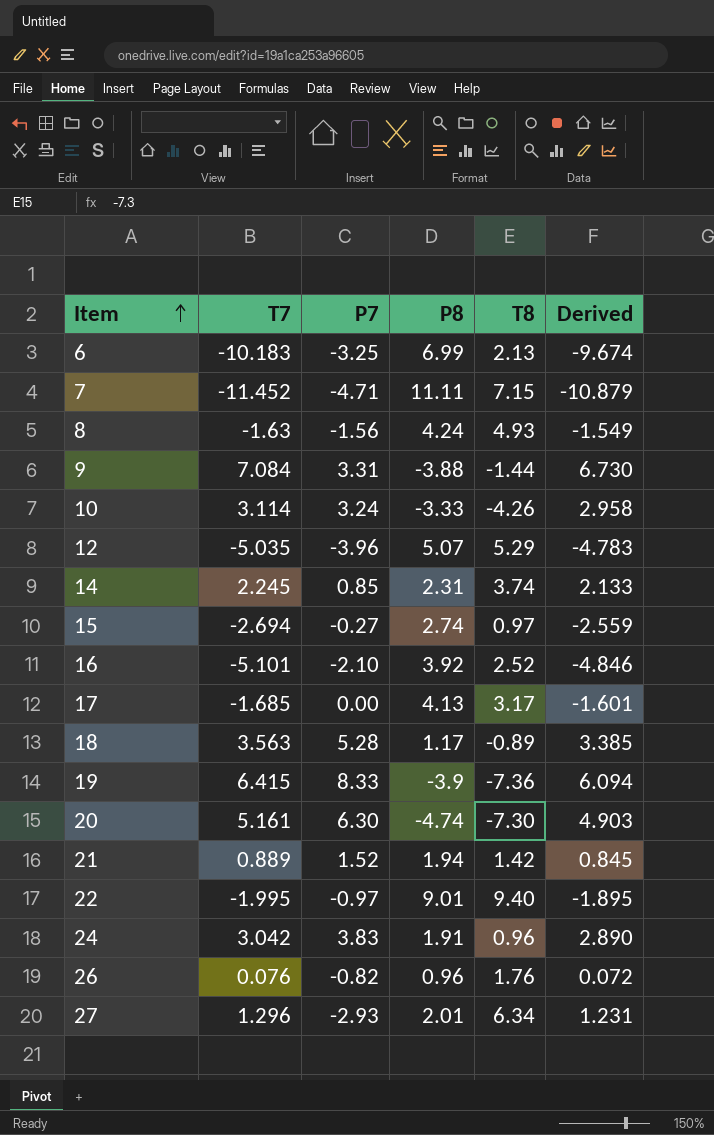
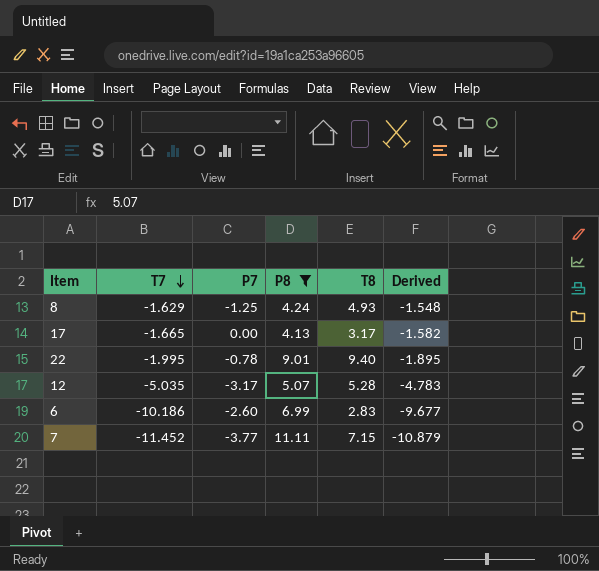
filter: none -> P8 >= 4.13
row order: Item ascending -> T7 descending
8 | T7: -1.63 -> -1.629
8 | P7: -1.56 -> -1.25
8 | Derived: -1.549 -> -1.548
17 | T7: -1.685 -> -1.665
17 | Derived: -1.601 -> -1.582
22 | P7: -0.97 -> -0.78
12 | P7: -3.96 -> -3.17
12 | T8: 5.29 -> 5.28
6 | T7: -10.183 -> -10.186
6 | P7: -3.25 -> -2.60
6 | T8: 2.13 -> 2.83
6 | Derived: -9.674 -> -9.677
7 | P7: -4.71 -> -3.77

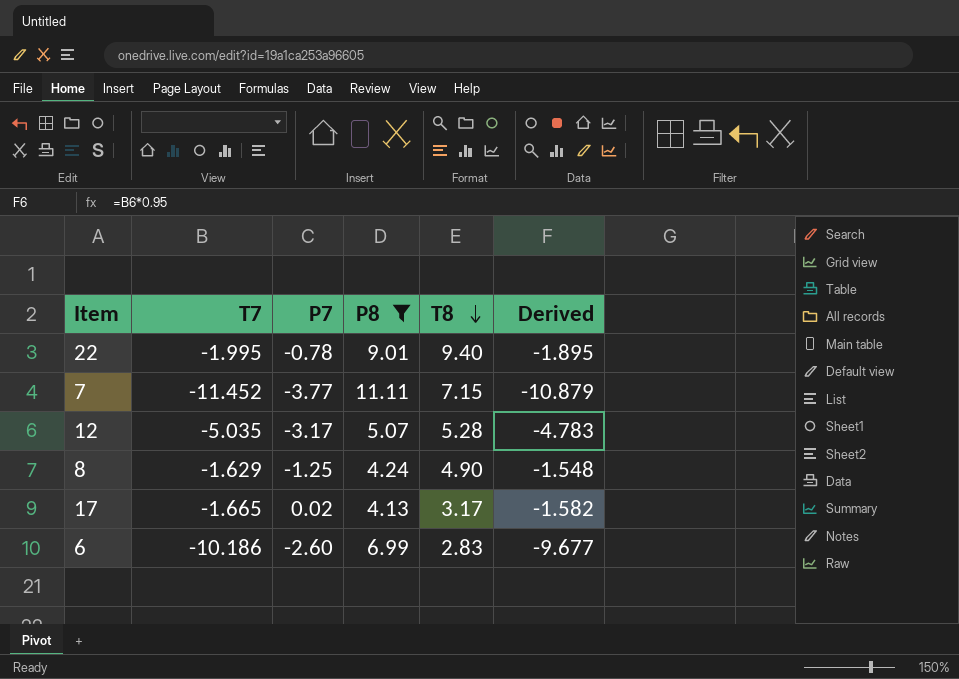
row order: T7 descending -> T8 descending
8 | T8: 4.93 -> 4.90
17 | P7: 0.00 -> 0.02

